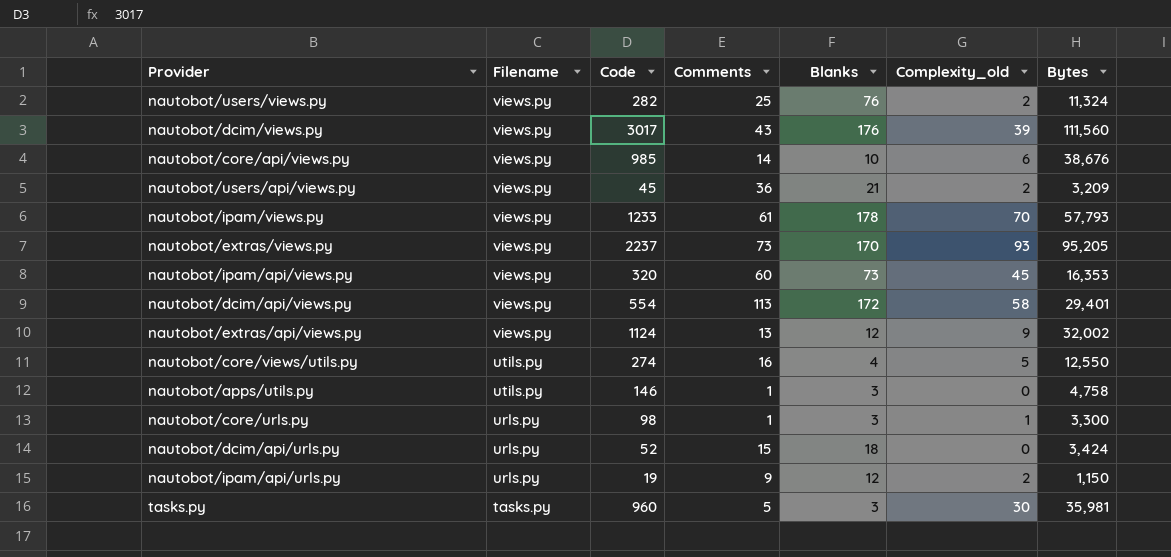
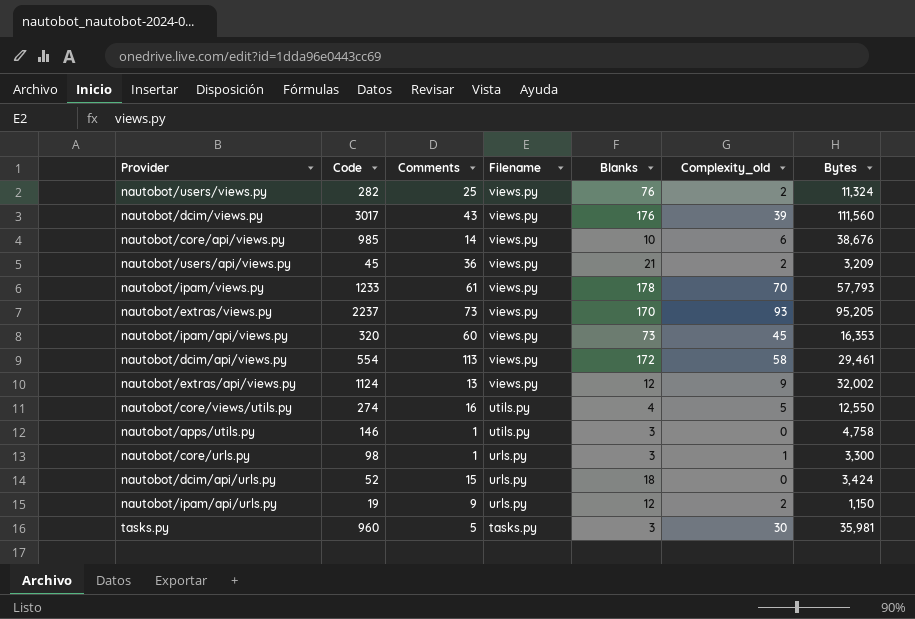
column Filename | position: 2 -> 4
nautobot/dcim/api/views.py | Bytes: 29,401 -> 29,461

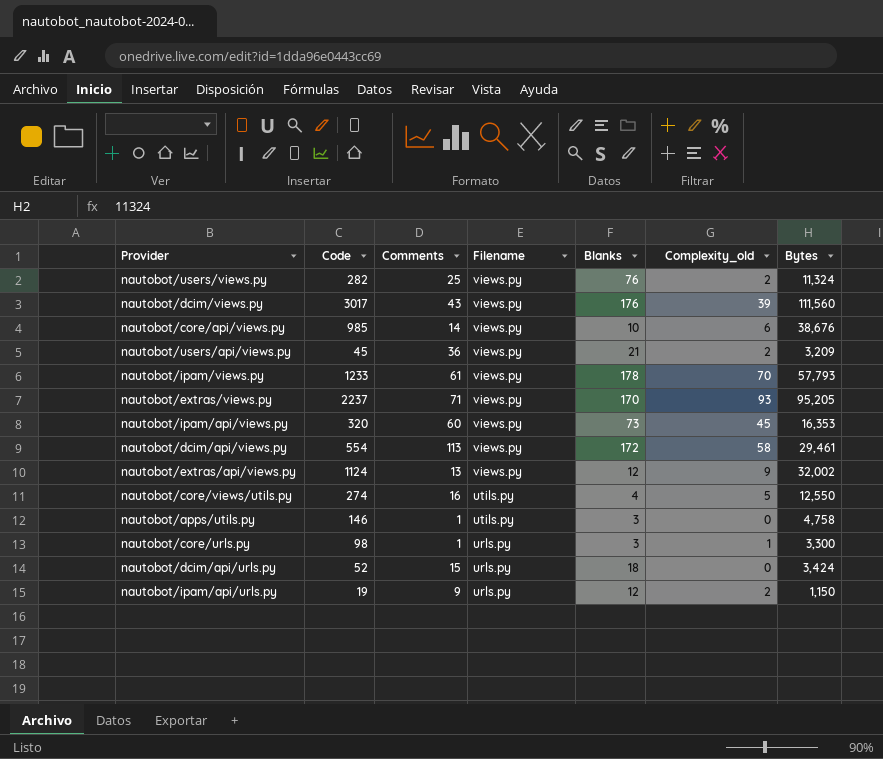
row tasks.py: 960 | 5 | tasks.py | 3 | 30 | 35,981 -> none
nautobot/extras/views.py | Comments: 73 -> 71

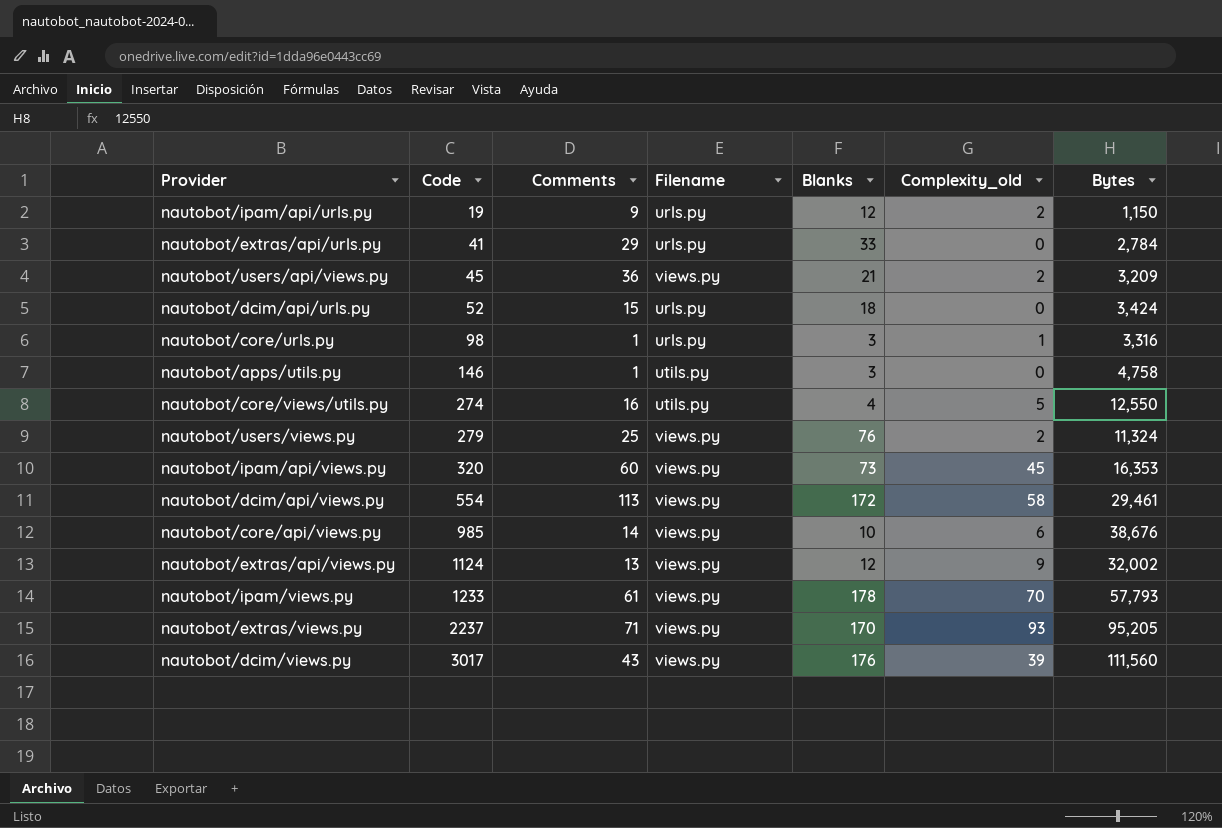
row order: Filename descending -> Code ascending
row nautobot/extras/api/urls.py: none -> 41 | 29 | urls.py | 33 | 0 | 2,784
nautobot/core/urls.py | Bytes: 3,300 -> 3,316
nautobot/users/views.py | Code: 282 -> 279

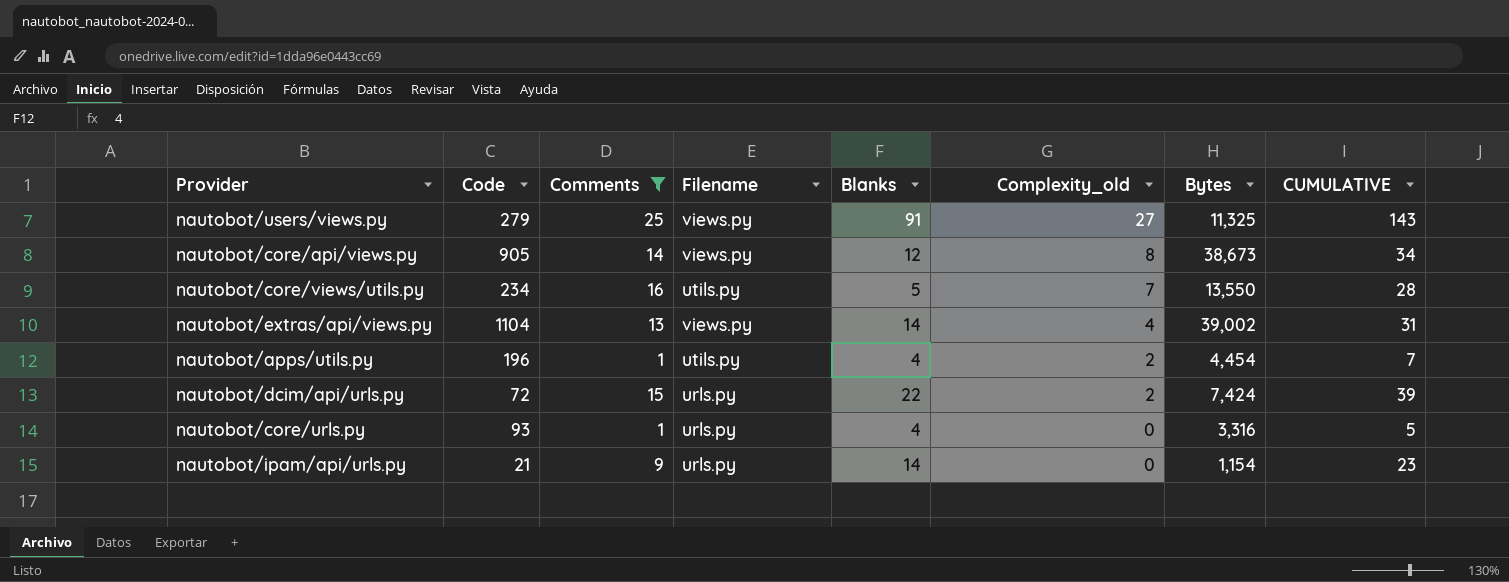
filter: none -> Comments <= 25
row order: Code ascending -> Complexity_old descending
column CUMULATIVE | formula: none -> [Comments] + [Blanks] + [Complexity_old]
nautobot/users/views.py | Blanks: 76 -> 91
nautobot/users/views.py | Complexity_old: 2 -> 27
nautobot/users/views.py | Bytes: 11,324 -> 11,325
nautobot/core/api/views.py | Code: 985 -> 905
nautobot/core/api/views.py | Blanks: 10 -> 12
nautobot/core/api/views.py | Complexity_old: 6 -> 8
nautobot/core/api/views.py | Bytes: 38,676 -> 38,673
nautobot/core/views/utils.py | Code: 274 -> 234
nautobot/core/views/utils.py | Blanks: 4 -> 5
nautobot/core/views/utils.py | Complexity_old: 5 -> 7
nautobot/core/views/utils.py | Bytes: 12,550 -> 13,550
nautobot/extras/api/views.py | Code: 1124 -> 1104
nautobot/extras/api/views.py | Blanks: 12 -> 14
nautobot/extras/api/views.py | Complexity_old: 9 -> 4
nautobot/extras/api/views.py | Bytes: 32,002 -> 39,002
nautobot/apps/utils.py | Code: 146 -> 196
nautobot/apps/utils.py | Blanks: 3 -> 4
nautobot/apps/utils.py | Complexity_old: 0 -> 2
nautobot/apps/utils.py | Bytes: 4,758 -> 4,454
nautobot/dcim/api/urls.py | Code: 52 -> 72
nautobot/dcim/api/urls.py | Blanks: 18 -> 22
nautobot/dcim/api/urls.py | Complexity_old: 0 -> 2
nautobot/dcim/api/urls.py | Bytes: 3,424 -> 7,424
nautobot/core/urls.py | Code: 98 -> 93
nautobot/core/urls.py | Blanks: 3 -> 4
nautobot/core/urls.py | Complexity_old: 1 -> 0
nautobot/ipam/api/urls.py | Code: 19 -> 21
nautobot/ipam/api/urls.py | Blanks: 12 -> 14
nautobot/ipam/api/urls.py | Complexity_old: 2 -> 0
nautobot/ipam/api/urls.py | Bytes: 1,150 -> 1,154

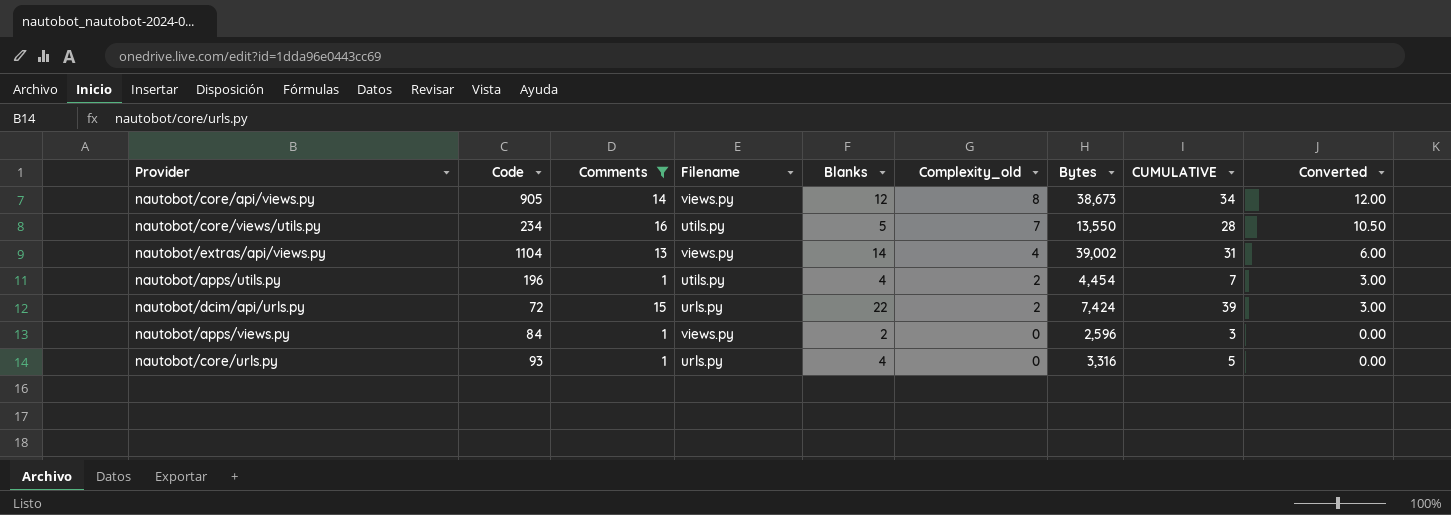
column Converted | formula: none -> [Complexity_old] * 1.5
row nautobot/users/views.py: 279 | 25 | views.py | 91 | 27 | 11,325 | 143 -> none
row nautobot/ipam/api/urls.py: 21 | 9 | urls.py | 14 | 0 | 1,154 | 23 -> none
row nautobot/apps/views.py: none -> 84 | 1 | views.py | 2 | 0 | 2,596 | 3 | 0.00

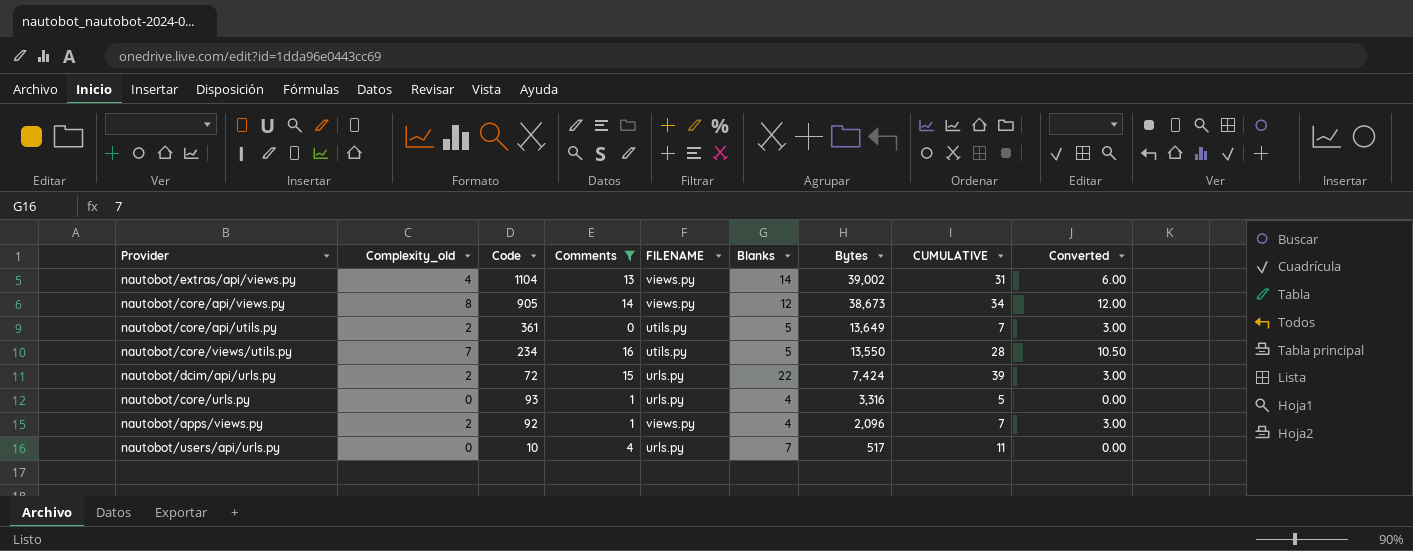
row order: Complexity_old descending -> Bytes descending
column Complexity_old | position: 6 -> 2
column name: Filename -> FILENAME
row nautobot/apps/utils.py: 196 | 1 | utils.py | 4 | 2 | 4,454 | 7 | 3.00 -> none
row nautobot/core/api/utils.py: none -> 2 | 361 | 0 | utils.py | 5 | 13,649 | 7 | 3.00
nautobot/apps/views.py | Complexity_old: 0 -> 2
nautobot/apps/views.py | Code: 84 -> 92
nautobot/apps/views.py | Blanks: 2 -> 4
nautobot/apps/views.py | Bytes: 2,596 -> 2,096
nautobot/apps/views.py | CUMULATIVE: 3 -> 7
nautobot/apps/views.py | Converted: 0.00 -> 3.00
row nautobot/users/api/urls.py: none -> 0 | 10 | 4 | urls.py | 7 | 517 | 11 | 0.00

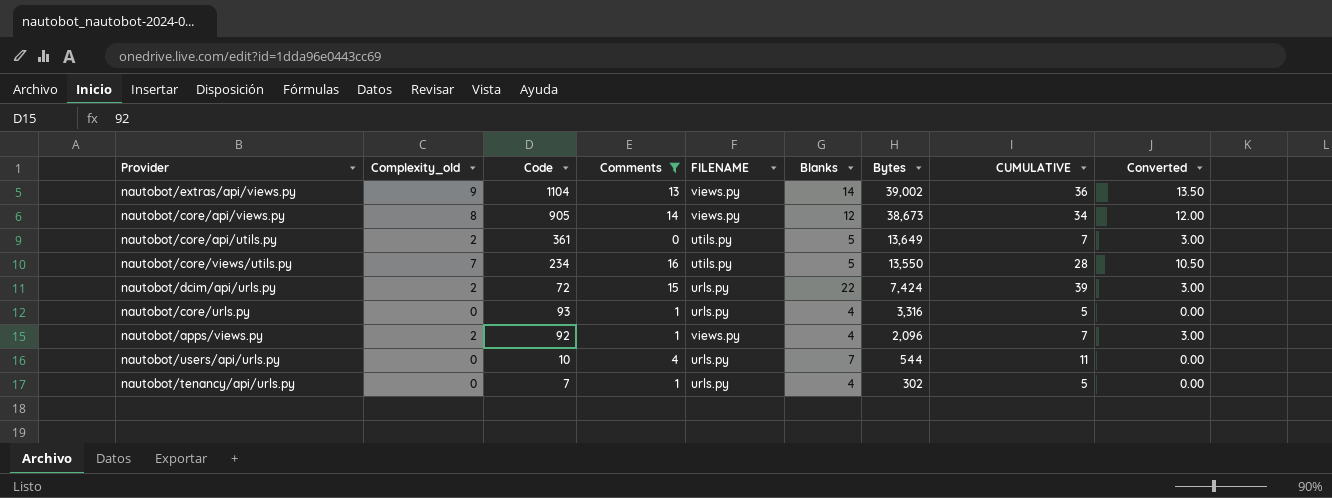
nautobot/extras/api/views.py | Complexity_old: 4 -> 9
nautobot/extras/api/views.py | CUMULATIVE: 31 -> 36
nautobot/extras/api/views.py | Converted: 6.00 -> 13.50
nautobot/users/api/urls.py | Bytes: 517 -> 544
row nautobot/tenancy/api/urls.py: none -> 0 | 7 | 1 | urls.py | 4 | 302 | 5 | 0.00

